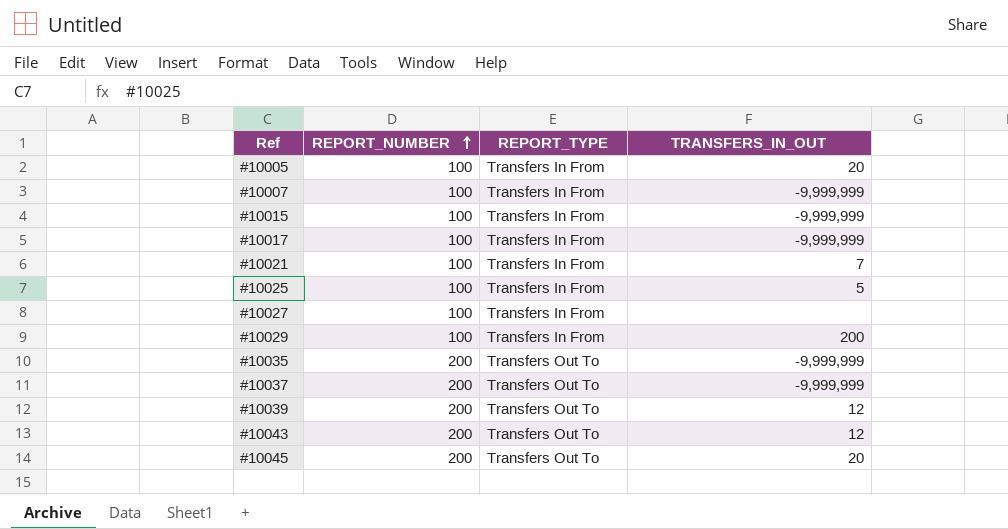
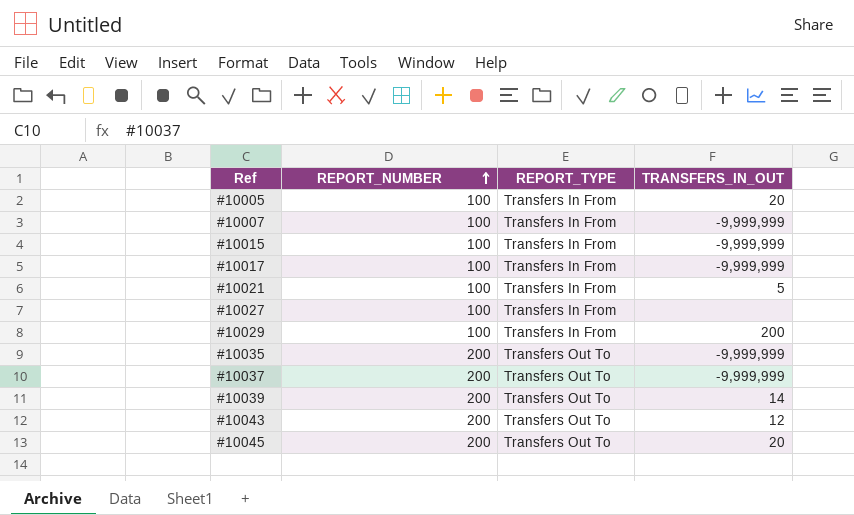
row #10025: 100 | Transfers In From | 5 -> none
#10021 | TRANSFERS_IN_OUT: 7 -> 5
#10039 | TRANSFERS_IN_OUT: 12 -> 14

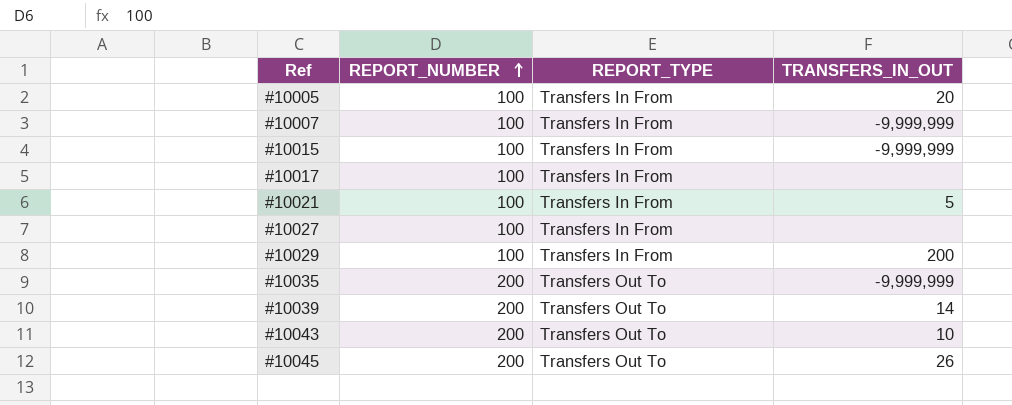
row #10037: 200 | Transfers Out To | -9,999,999 -> none
#10017 | TRANSFERS_IN_OUT: -9,999,999 -> none
#10043 | TRANSFERS_IN_OUT: 12 -> 10
#10045 | TRANSFERS_IN_OUT: 20 -> 26

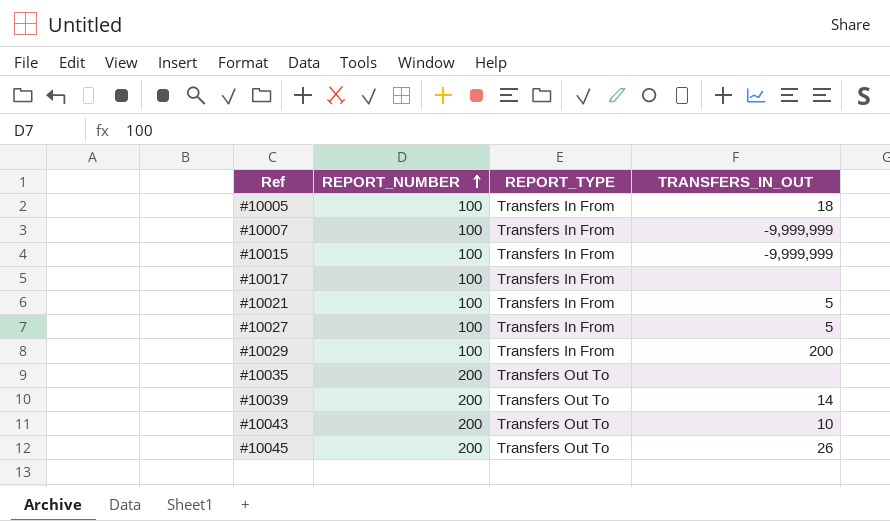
#10005 | TRANSFERS_IN_OUT: 20 -> 18
#10027 | TRANSFERS_IN_OUT: none -> 5
#10035 | TRANSFERS_IN_OUT: -9,999,999 -> none

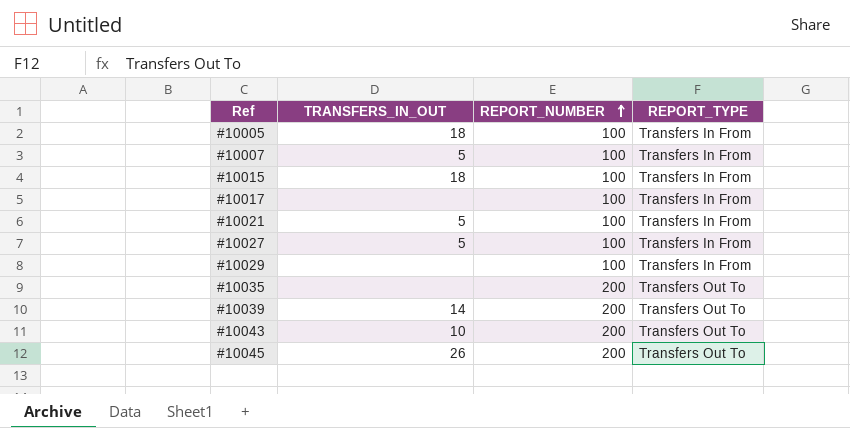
column TRANSFERS_IN_OUT | position: 4 -> 2
#10007 | TRANSFERS_IN_OUT: -9,999,999 -> 5
#10015 | TRANSFERS_IN_OUT: -9,999,999 -> 18
#10029 | TRANSFERS_IN_OUT: 200 -> none

